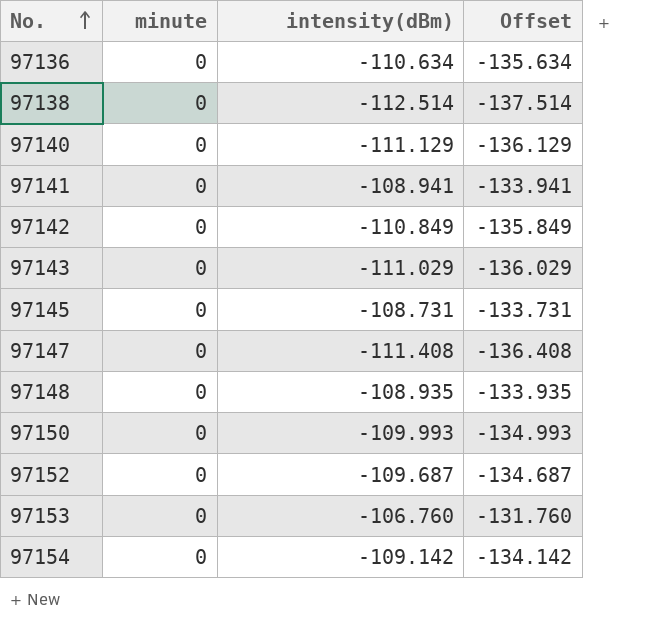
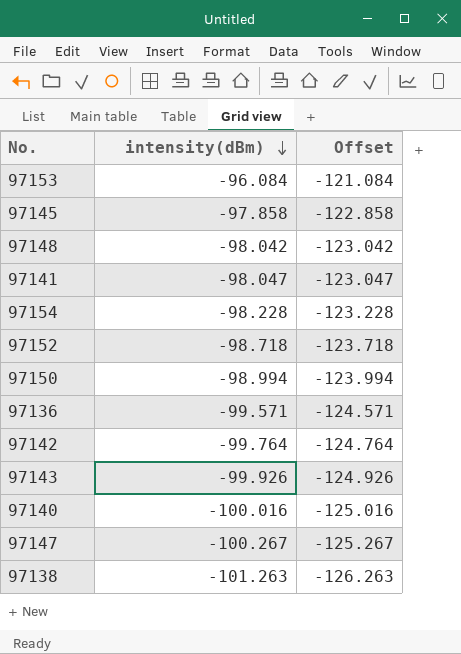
row order: No. ascending -> intensity(dBm) descending
column minute | position: 2 -> none
97153 | intensity(dBm): -106.760 -> -96.084
97153 | Offset: -131.760 -> -121.084
97145 | intensity(dBm): -108.731 -> -97.858
97145 | Offset: -133.731 -> -122.858
97148 | intensity(dBm): -108.935 -> -98.042
97148 | Offset: -133.935 -> -123.042
97141 | intensity(dBm): -108.941 -> -98.047
97141 | Offset: -133.941 -> -123.047
97154 | intensity(dBm): -109.142 -> -98.228
97154 | Offset: -134.142 -> -123.228
97152 | intensity(dBm): -109.687 -> -98.718
97152 | Offset: -134.687 -> -123.718
97150 | intensity(dBm): -109.993 -> -98.994
97150 | Offset: -134.993 -> -123.994
97136 | intensity(dBm): -110.634 -> -99.571
97136 | Offset: -135.634 -> -124.571
97142 | intensity(dBm): -110.849 -> -99.764
97142 | Offset: -135.849 -> -124.764
97143 | intensity(dBm): -111.029 -> -99.926
97143 | Offset: -136.029 -> -124.926
97140 | intensity(dBm): -111.129 -> -100.016
97140 | Offset: -136.129 -> -125.016
97147 | intensity(dBm): -111.408 -> -100.267
97147 | Offset: -136.408 -> -125.267
97138 | intensity(dBm): -112.514 -> -101.263
97138 | Offset: -137.514 -> -126.263

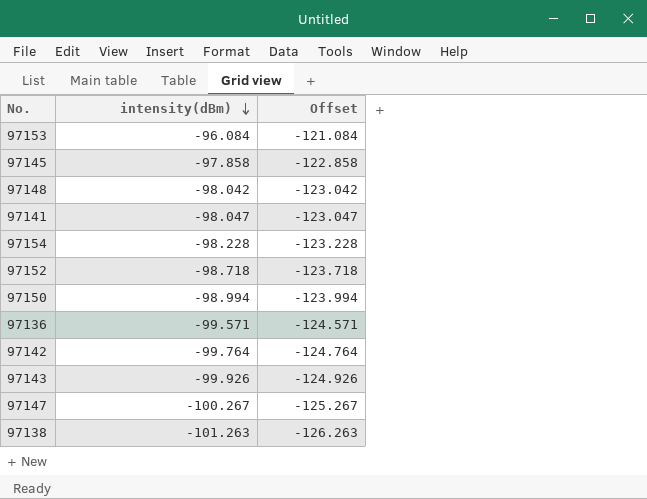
row 97140: -100.016 | -125.016 -> none

